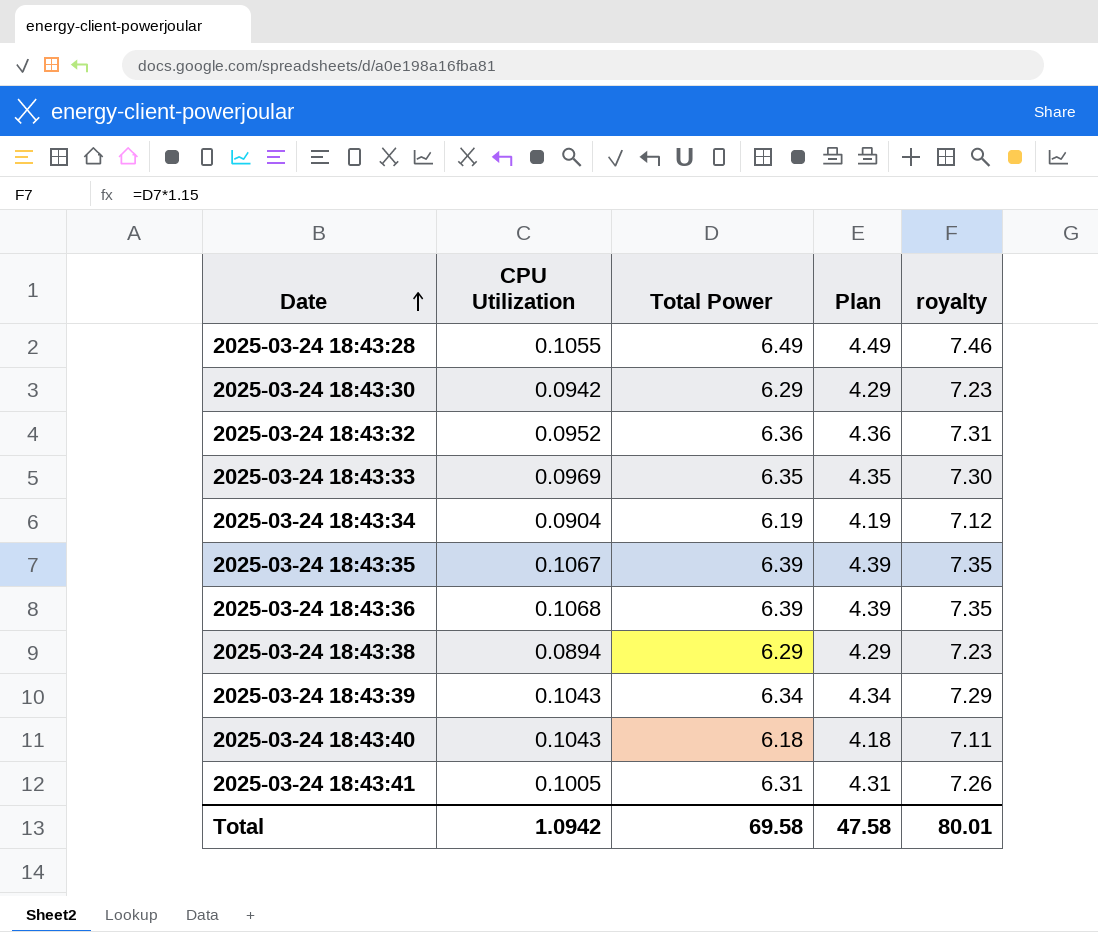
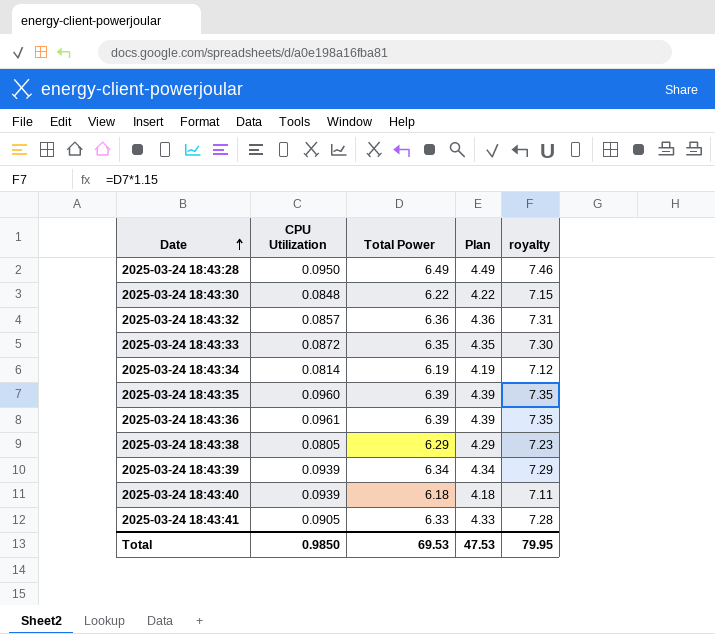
2025-03-24 18:43:28 | CPU Utilization: 0.1055 -> 0.0950
2025-03-24 18:43:30 | CPU Utilization: 0.0942 -> 0.0848
2025-03-24 18:43:30 | Total Power: 6.29 -> 6.22
2025-03-24 18:43:30 | Plan: 4.29 -> 4.22
2025-03-24 18:43:30 | royalty: 7.23 -> 7.15
2025-03-24 18:43:32 | CPU Utilization: 0.0952 -> 0.0857
2025-03-24 18:43:33 | CPU Utilization: 0.0969 -> 0.0872
2025-03-24 18:43:34 | CPU Utilization: 0.0904 -> 0.0814
2025-03-24 18:43:35 | CPU Utilization: 0.1067 -> 0.0960
2025-03-24 18:43:36 | CPU Utilization: 0.1068 -> 0.0961
2025-03-24 18:43:38 | CPU Utilization: 0.0894 -> 0.0805
2025-03-24 18:43:39 | CPU Utilization: 0.1043 -> 0.0939
2025-03-24 18:43:40 | CPU Utilization: 0.1043 -> 0.0939
2025-03-24 18:43:41 | CPU Utilization: 0.1005 -> 0.0905
2025-03-24 18:43:41 | Total Power: 6.31 -> 6.33
2025-03-24 18:43:41 | Plan: 4.31 -> 4.33
2025-03-24 18:43:41 | royalty: 7.26 -> 7.28
Total | CPU Utilization: 1.0942 -> 0.9850
Total | Total Power: 69.58 -> 69.53
Total | Plan: 47.58 -> 47.53
Total | royalty: 80.01 -> 79.95

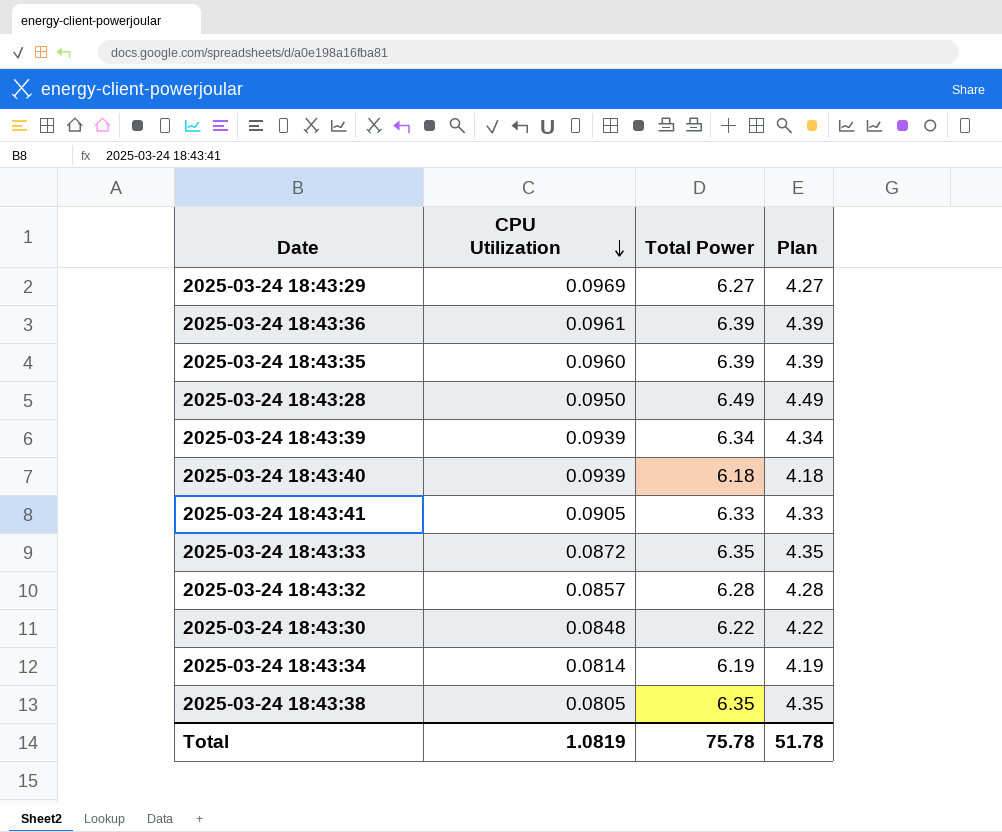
row order: Date ascending -> CPU Utilization descending
column royalty | formula: [Total Power] * 1.15 -> none
row 2025-03-24 18:43:29: none -> 0.0969 | 6.27 | 4.27
2025-03-24 18:43:32 | Total Power: 6.36 -> 6.28
2025-03-24 18:43:32 | Plan: 4.36 -> 4.28
2025-03-24 18:43:38 | Total Power: 6.29 -> 6.35
2025-03-24 18:43:38 | Plan: 4.29 -> 4.35
Total | CPU Utilization: 0.9850 -> 1.0819
Total | Total Power: 69.53 -> 75.78
Total | Plan: 47.53 -> 51.78

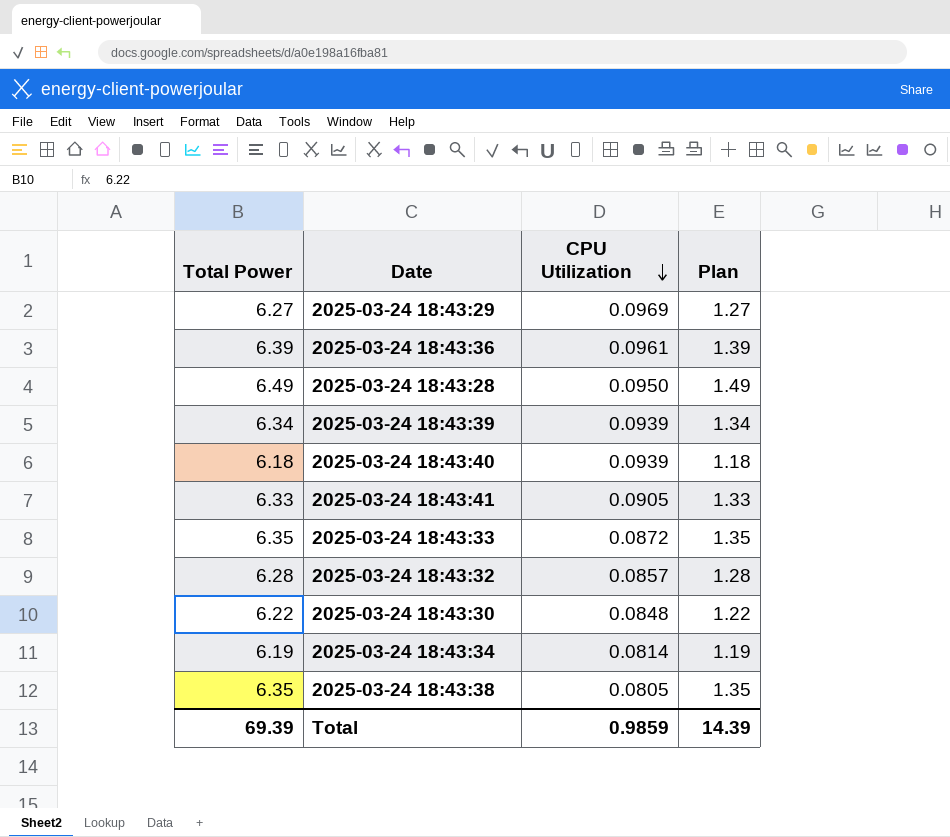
column Total Power | position: 3 -> 1
column Plan | formula: [Total Power] - 2 -> [Total Power] - 5
row 2025-03-24 18:43:35: 0.0960 | 6.39 | 4.39 -> none
Total | Total Power: 75.78 -> 69.39
Total | CPU Utilization: 1.0819 -> 0.9859
Total | Plan: 51.78 -> 14.39

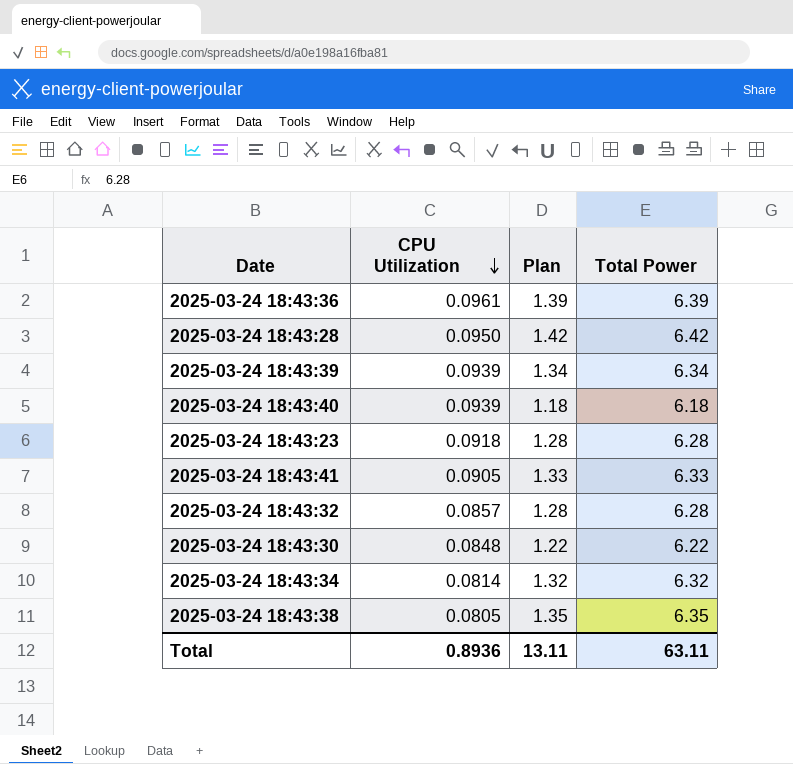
column Total Power | position: 1 -> 4
row 2025-03-24 18:43:29: 6.27 | 0.0969 | 1.27 -> none
row 2025-03-24 18:43:33: 6.35 | 0.0872 | 1.35 -> none
2025-03-24 18:43:28 | Plan: 1.49 -> 1.42
2025-03-24 18:43:28 | Total Power: 6.49 -> 6.42
row 2025-03-24 18:43:23: none -> 0.0918 | 1.28 | 6.28
2025-03-24 18:43:34 | Plan: 1.19 -> 1.32
2025-03-24 18:43:34 | Total Power: 6.19 -> 6.32
Total | CPU Utilization: 0.9859 -> 0.8936
Total | Plan: 14.39 -> 13.11
Total | Total Power: 69.39 -> 63.11

